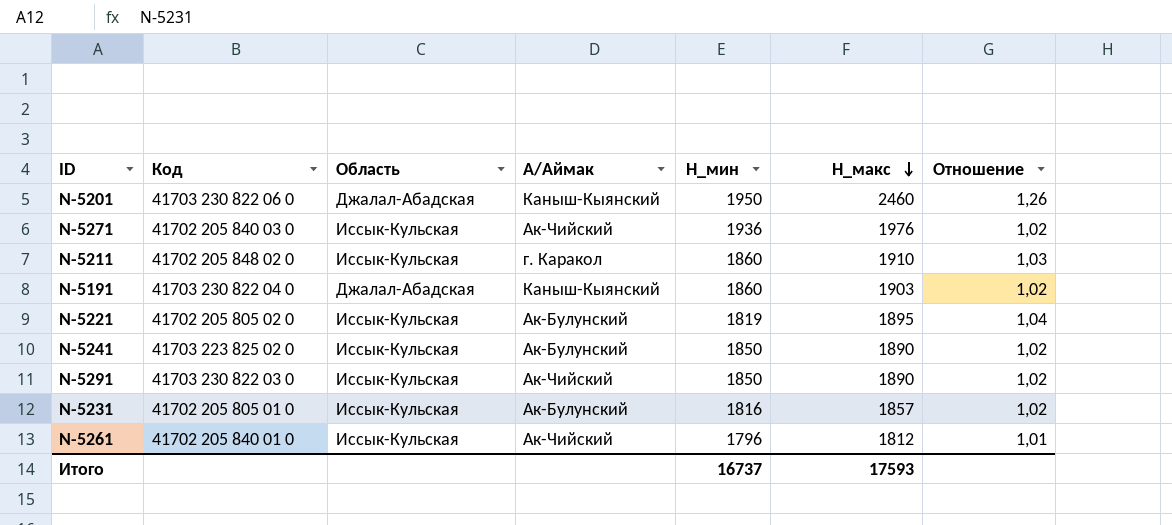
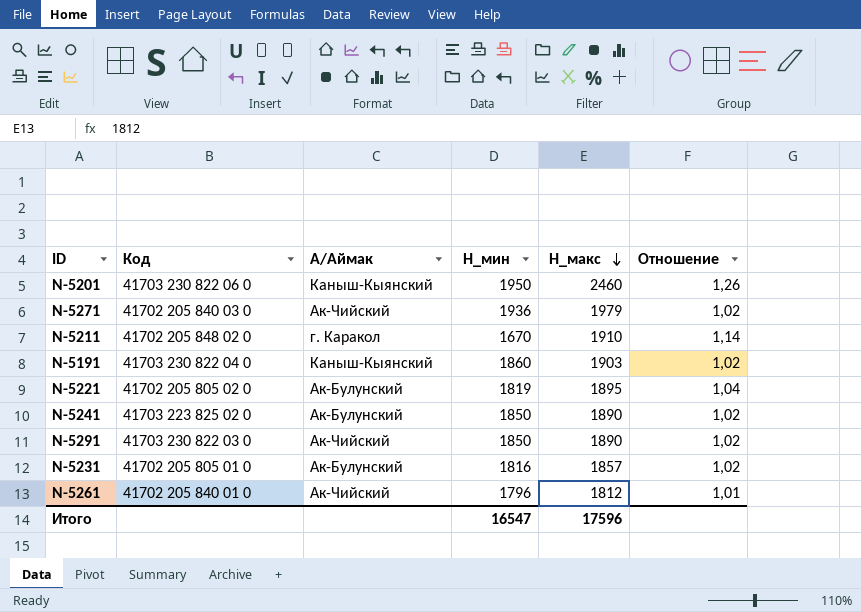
column Область | position: 3 -> none
N-5271 | H_макс: 1976 -> 1979
N-5211 | H_мин: 1860 -> 1670
N-5211 | Отношение: 1,03 -> 1,14
Итого | H_мин: 16737 -> 16547
Итого | H_макс: 17593 -> 17596

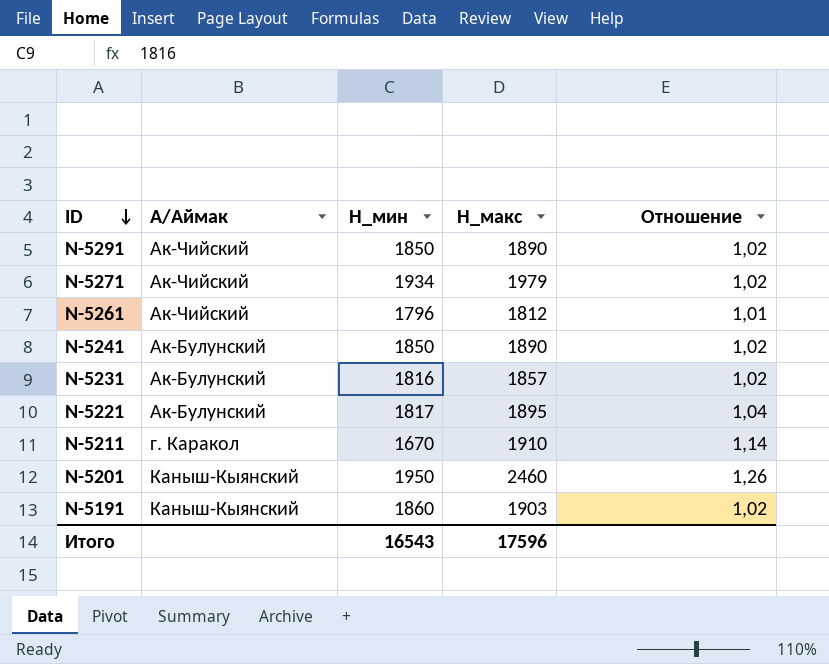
row order: H_макс descending -> ID descending
column Код | position: 2 -> none
N-5271 | H_мин: 1936 -> 1934
N-5221 | H_мин: 1819 -> 1817
Итого | H_мин: 16547 -> 16543

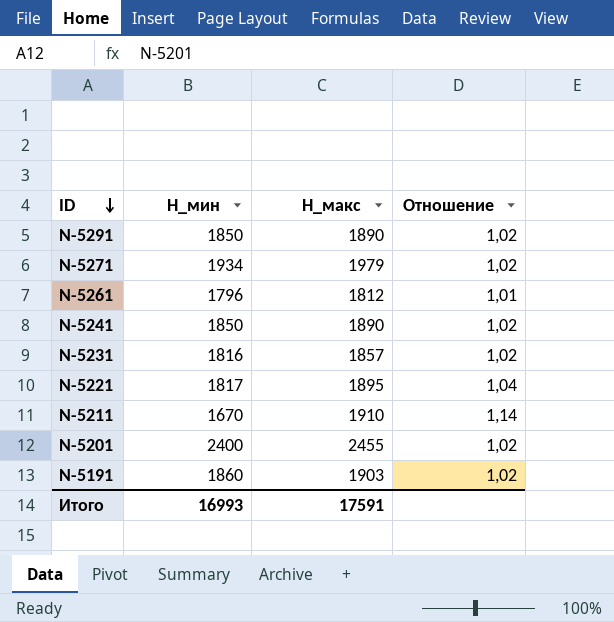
column А/Аймак | position: 2 -> none
N-5201 | H_мин: 1950 -> 2400
N-5201 | H_макс: 2460 -> 2455
N-5201 | Отношение: 1,26 -> 1,02
Итого | H_мин: 16543 -> 16993
Итого | H_макс: 17596 -> 17591

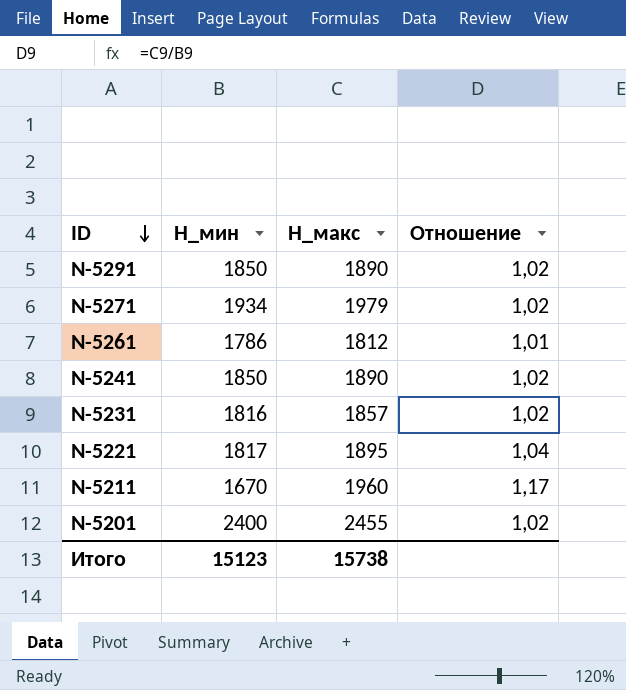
row N-5191: 1860 | 1903 | 1,02 -> none
N-5261 | H_мин: 1796 -> 1786
N-5211 | H_макс: 1910 -> 1960
N-5211 | Отношение: 1,14 -> 1,17
Итого | H_мин: 16993 -> 15123
Итого | H_макс: 17591 -> 15738

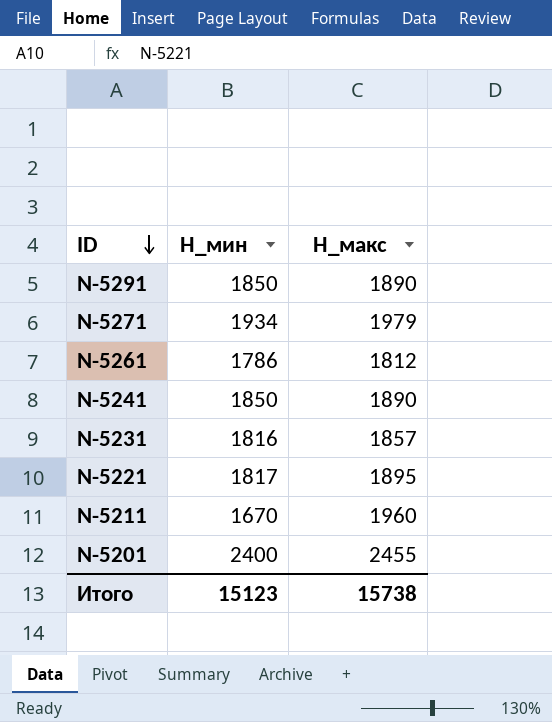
column Отношение | formula: [H_макс] / [H_мин] -> none

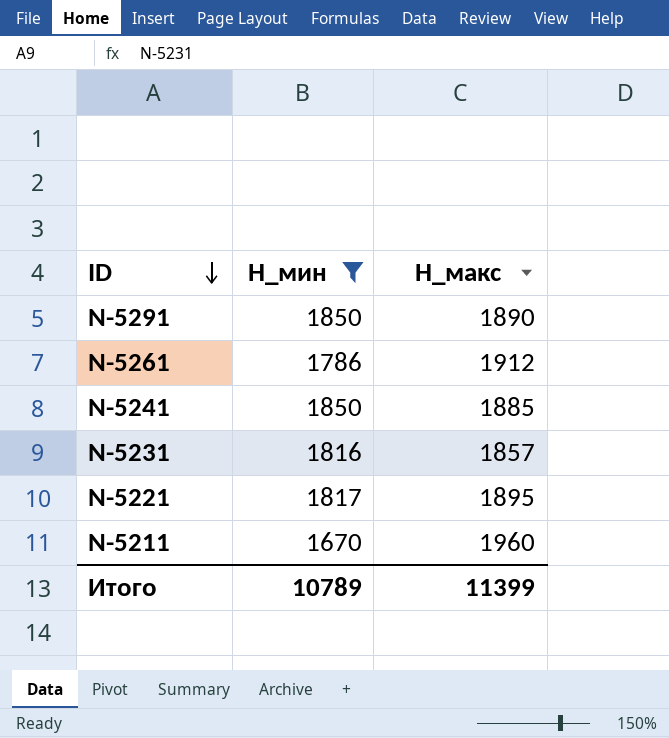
filter: none -> H_мин <= 1850
N-5261 | H_макс: 1812 -> 1912
N-5241 | H_макс: 1890 -> 1885
Итого | H_мин: 15123 -> 10789
Итого | H_макс: 15738 -> 11399

